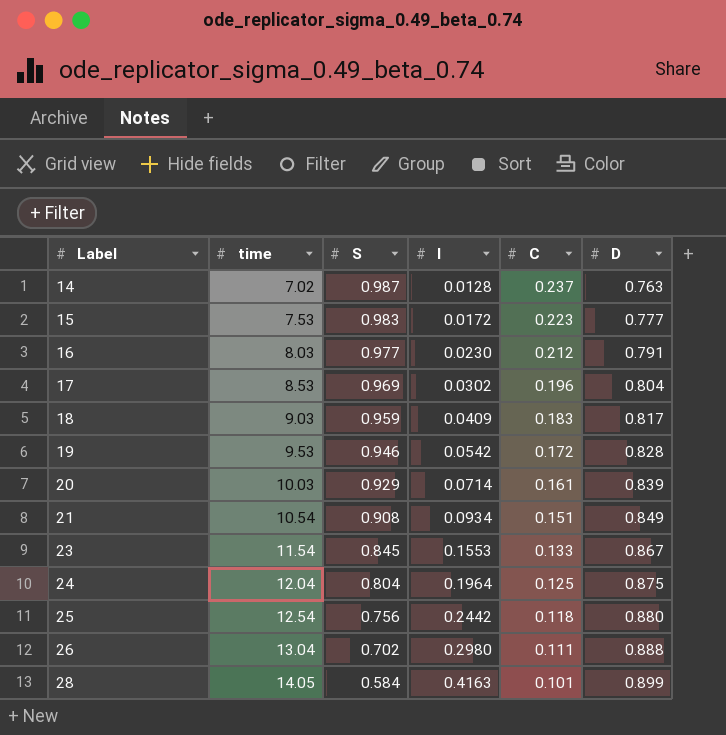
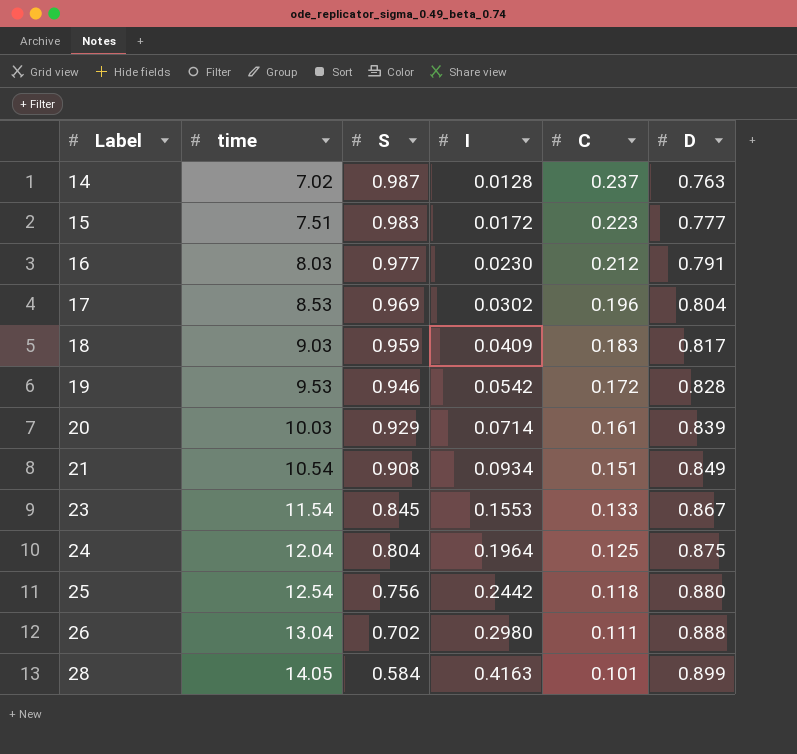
15 | time: 7.53 -> 7.51

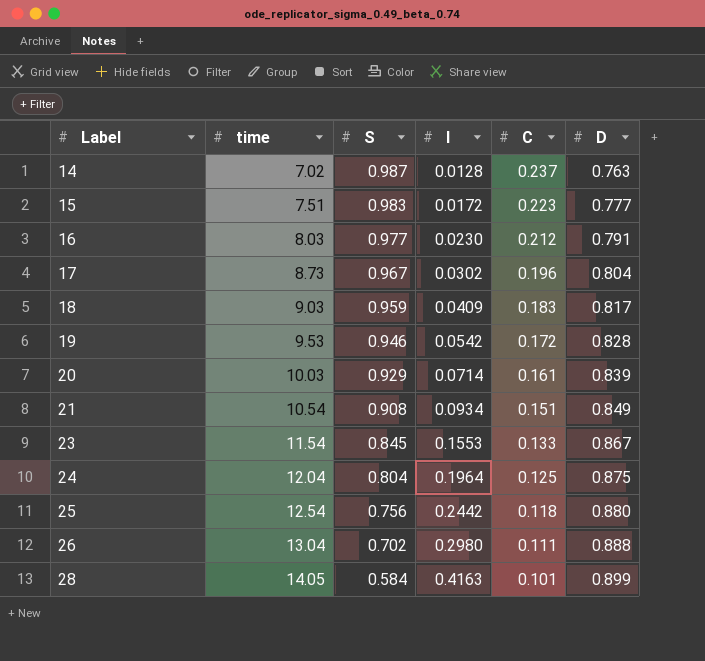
17 | time: 8.53 -> 8.73
17 | S: 0.969 -> 0.967

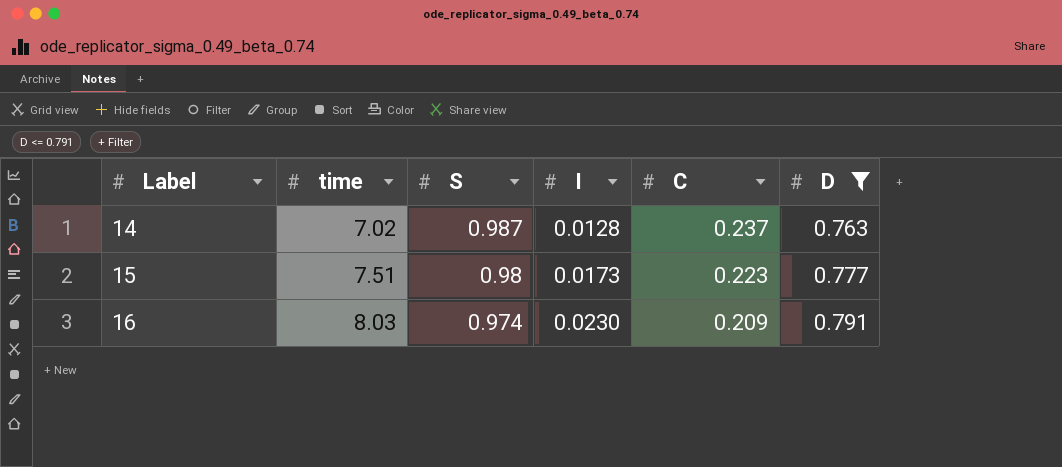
filter: none -> D <= 0.791
15 | S: 0.983 -> 0.98
15 | I: 0.0172 -> 0.0173
16 | S: 0.977 -> 0.974
16 | C: 0.212 -> 0.209

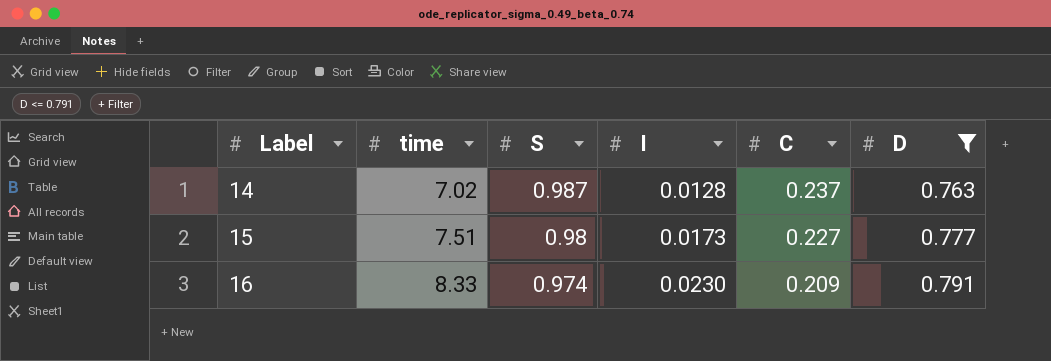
15 | C: 0.223 -> 0.227
16 | time: 8.03 -> 8.33

